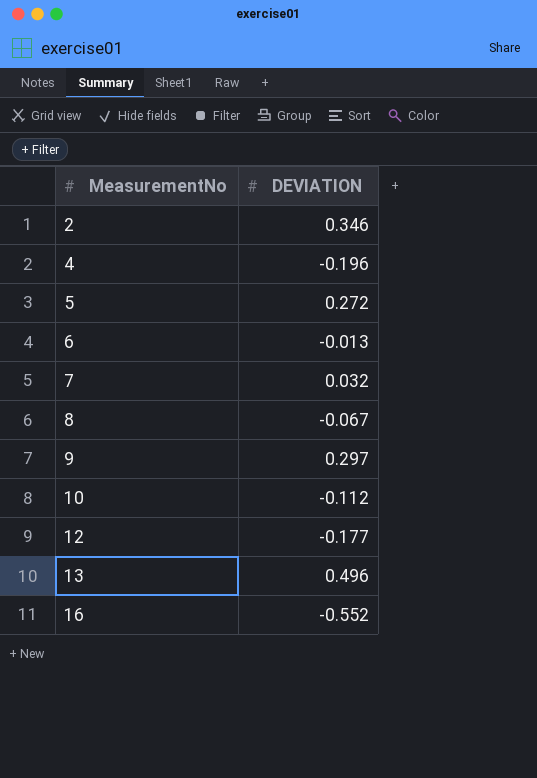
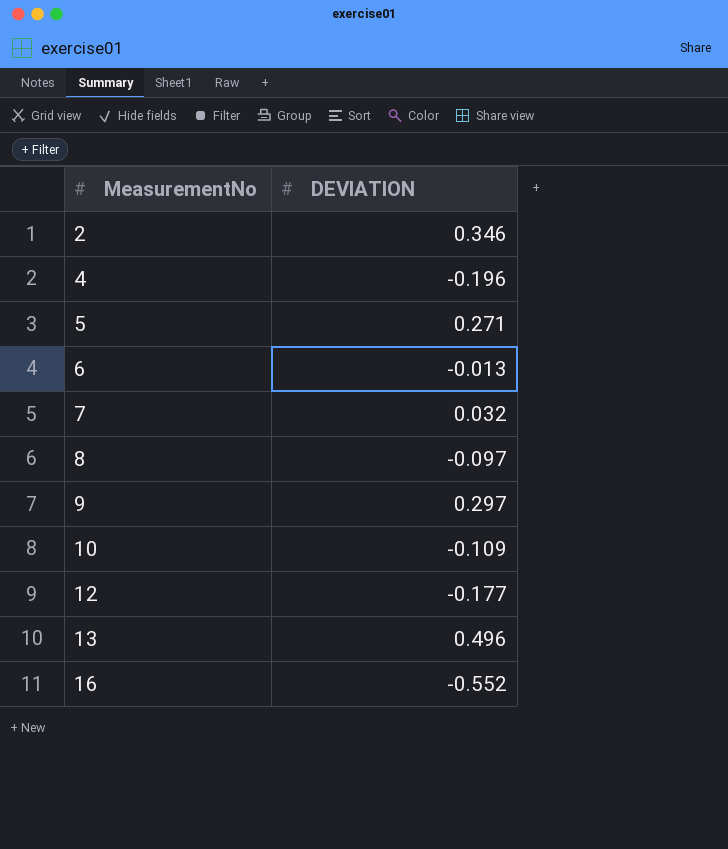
5 | DEVIATION: 0.272 -> 0.271
8 | DEVIATION: -0.067 -> -0.097
10 | DEVIATION: -0.112 -> -0.109

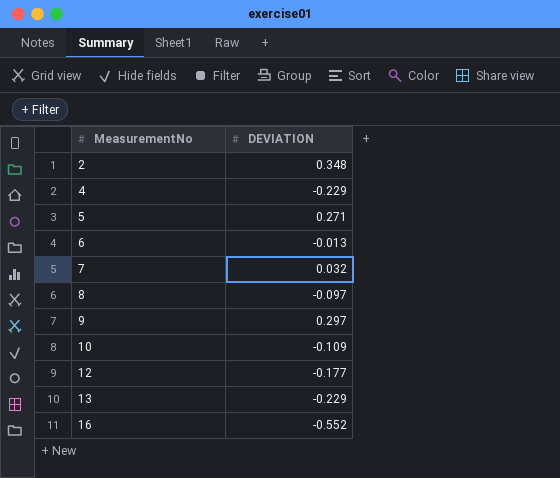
2 | DEVIATION: 0.346 -> 0.348
4 | DEVIATION: -0.196 -> -0.229
13 | DEVIATION: 0.496 -> -0.229

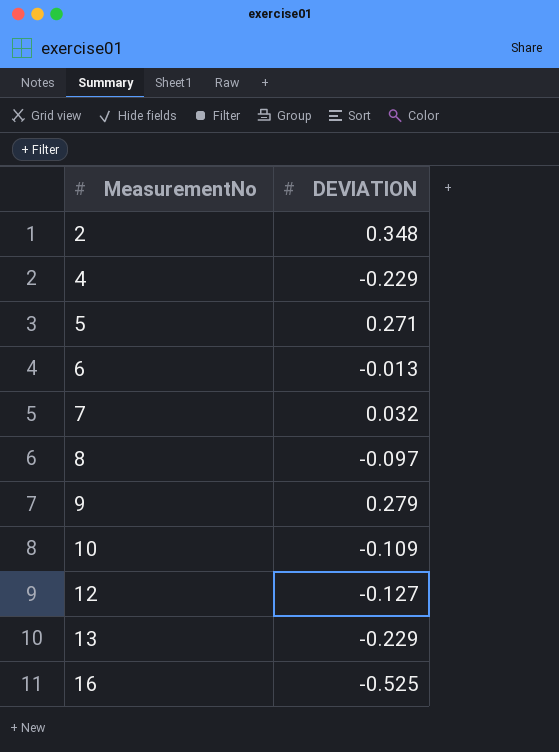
9 | DEVIATION: 0.297 -> 0.279
12 | DEVIATION: -0.177 -> -0.127
16 | DEVIATION: -0.552 -> -0.525

